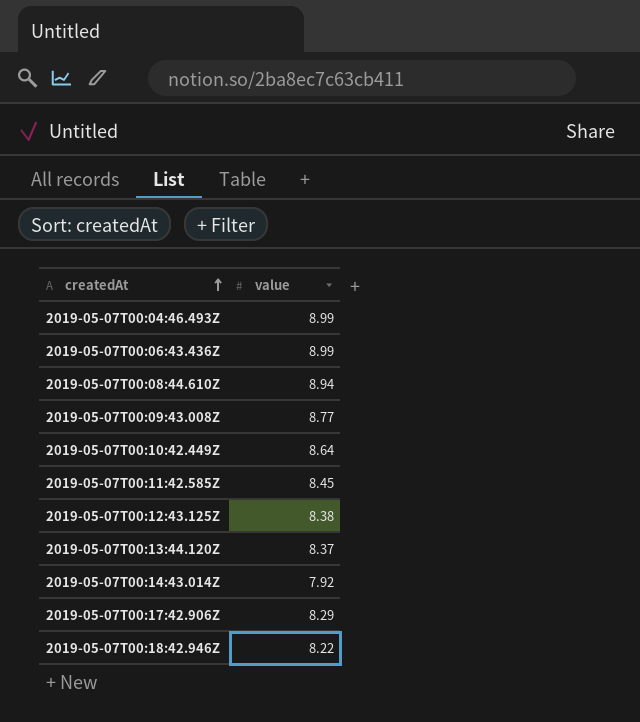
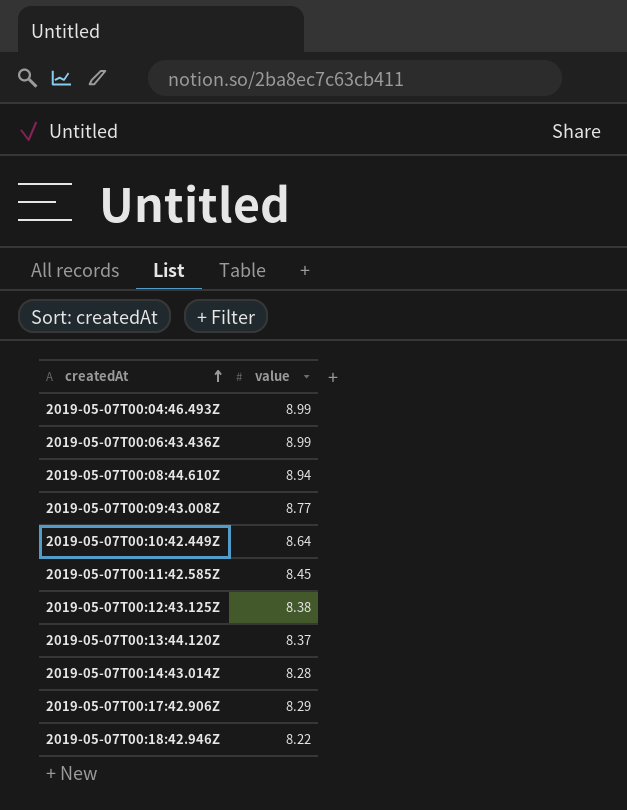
2019-05-07T00:14:43.014Z | value: 7.92 -> 8.28

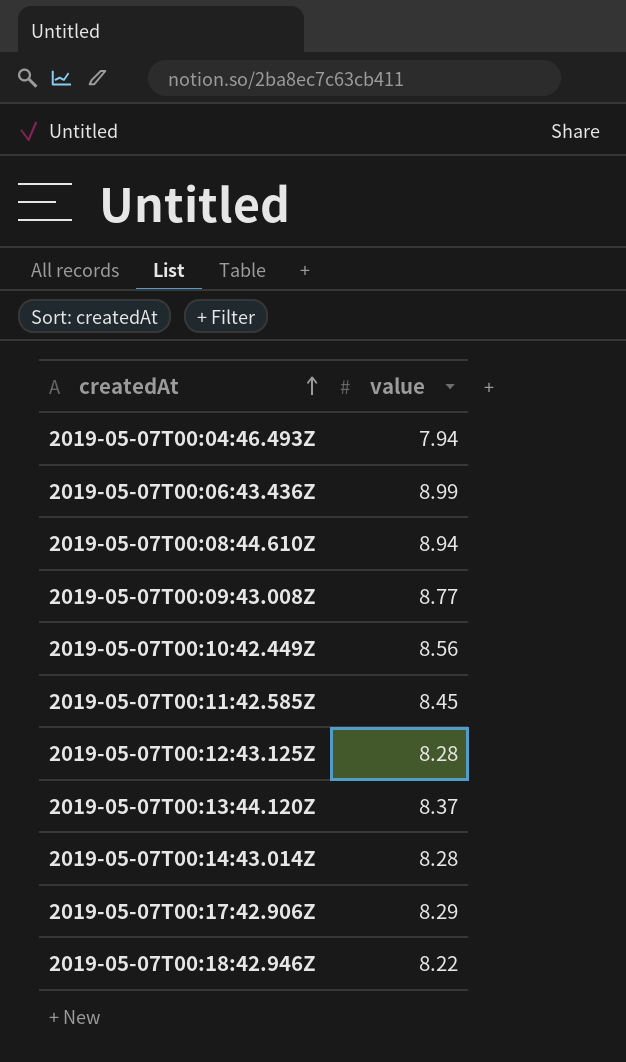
2019-05-07T00:04:46.493Z | value: 8.99 -> 7.94
2019-05-07T00:10:42.449Z | value: 8.64 -> 8.56
2019-05-07T00:12:43.125Z | value: 8.38 -> 8.28

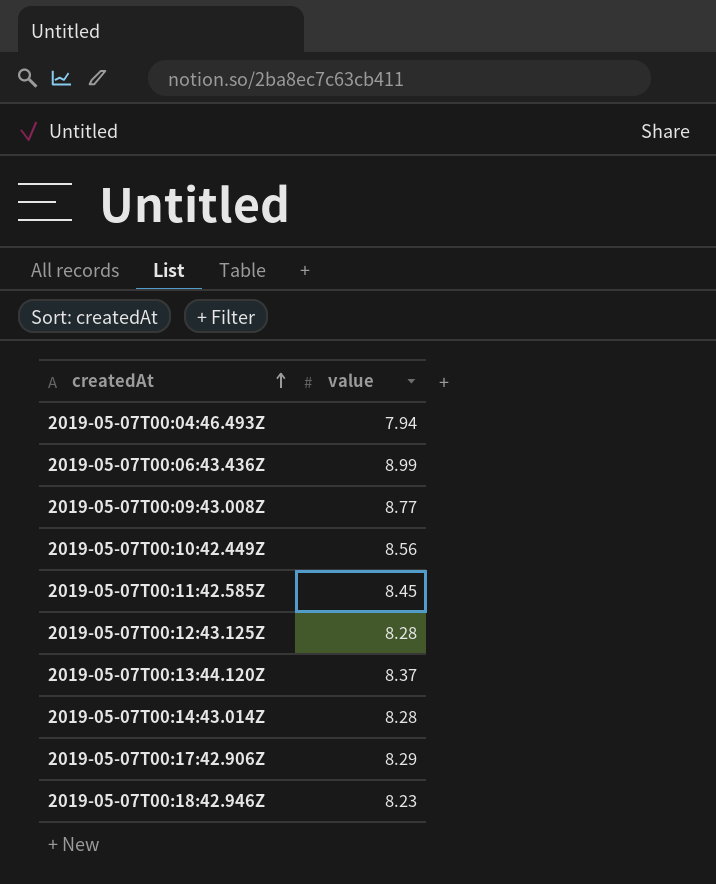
row 2019-05-07T00:08:44.610Z: 8.94 -> none
2019-05-07T00:18:42.946Z | value: 8.22 -> 8.23

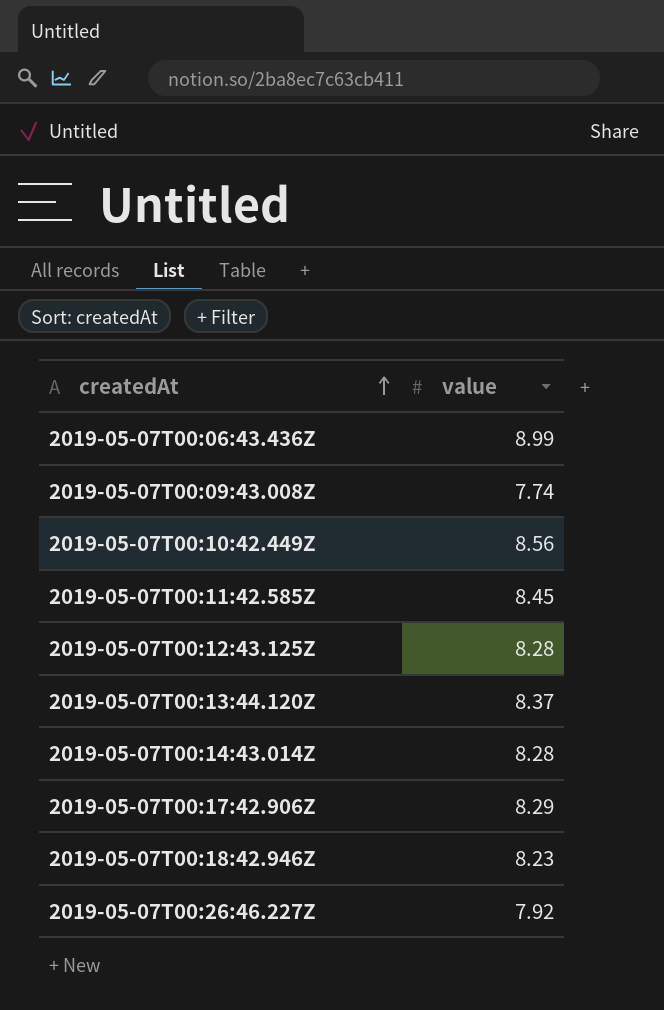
row 2019-05-07T00:04:46.493Z: 7.94 -> none
2019-05-07T00:09:43.008Z | value: 8.77 -> 7.74
row 2019-05-07T00:26:46.227Z: none -> 7.92

